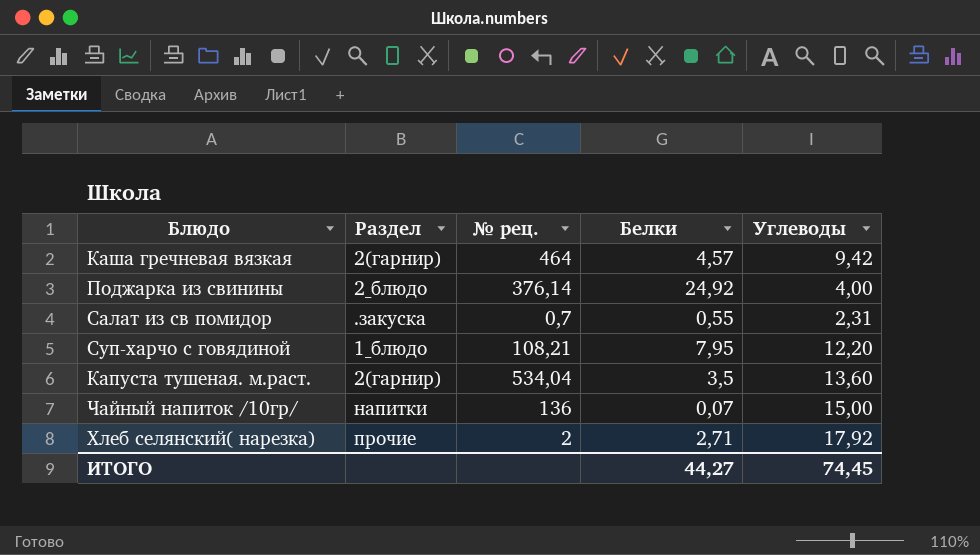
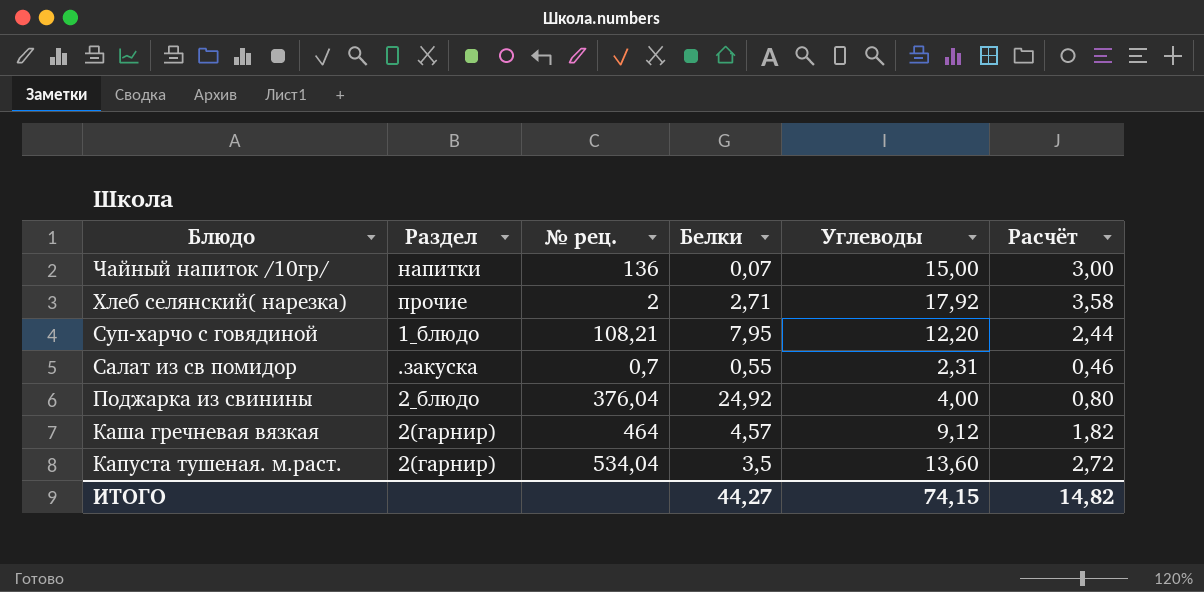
row order: none -> Блюдо descending
column Расчёт | formula: none -> [Углеводы] * 0,2
Поджарка из свинины | № рец.: 376,14 -> 376,04
Каша гречневая вязкая | Углеводы: 9,42 -> 9,12
ИТОГО | Углеводы: 74,45 -> 74,15

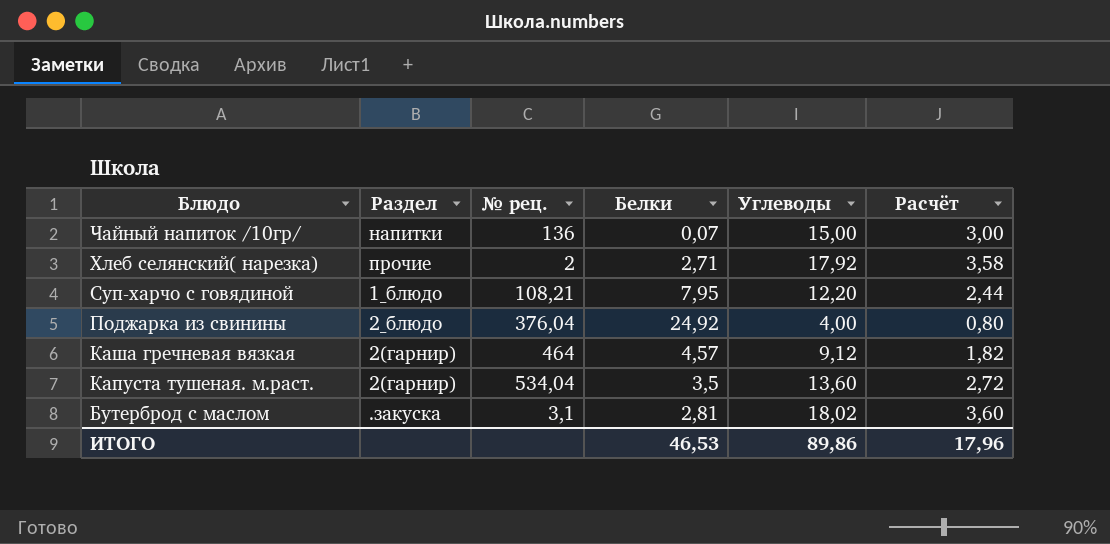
row Салат из св помидор: .закуска | 0,7 | 0,55 | 2,31 | 0,46 -> none
row Бутерброд с маслом: none -> .закуска | 3,1 | 2,81 | 18,02 | 3,60
ИТОГО | Белки: 44,27 -> 46,53
ИТОГО | Углеводы: 74,15 -> 89,86
ИТОГО | Расчёт: 14,82 -> 17,96

